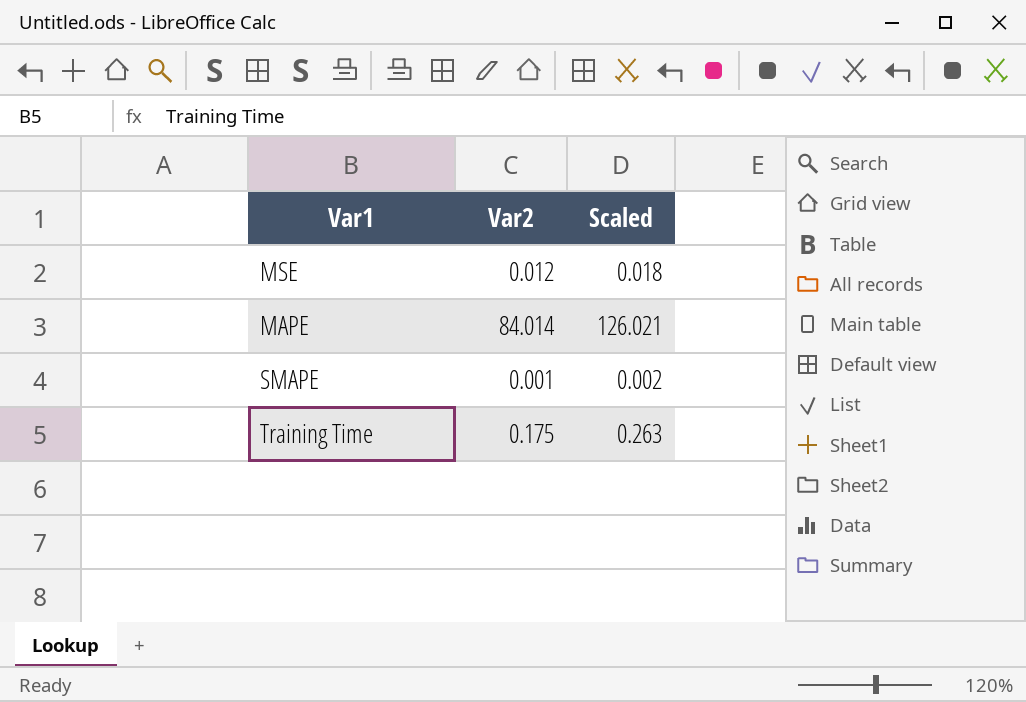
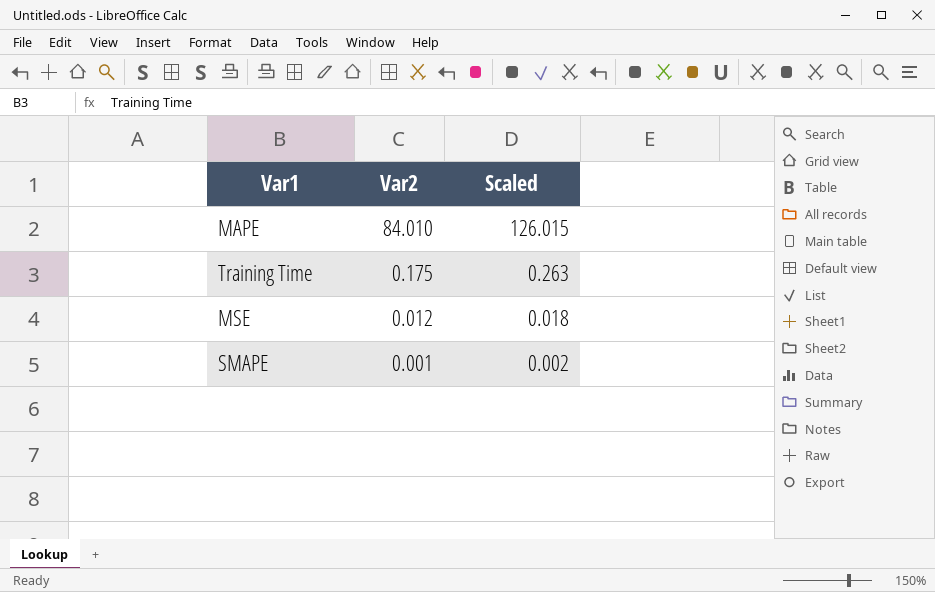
row order: none -> Var2 descending
MAPE | Var2: 84.014 -> 84.010
MAPE | Scaled: 126.021 -> 126.015

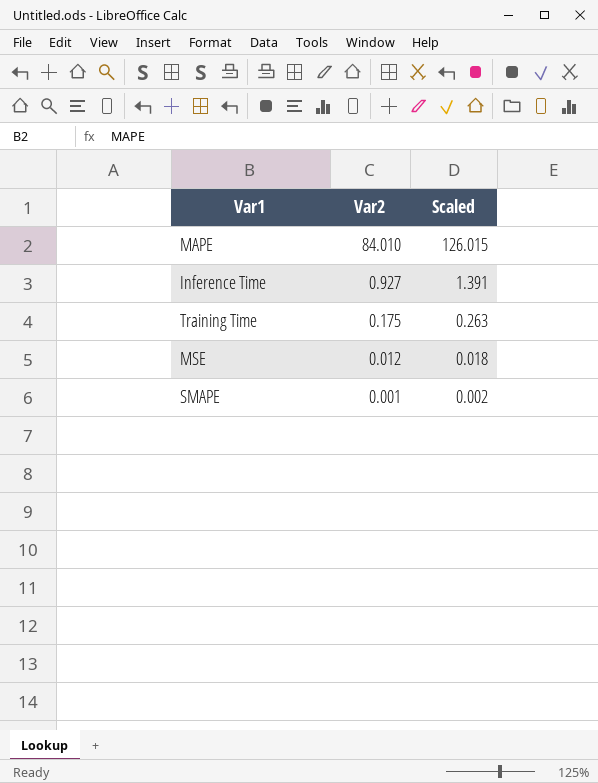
row Inference Time: none -> 0.927 | 1.391

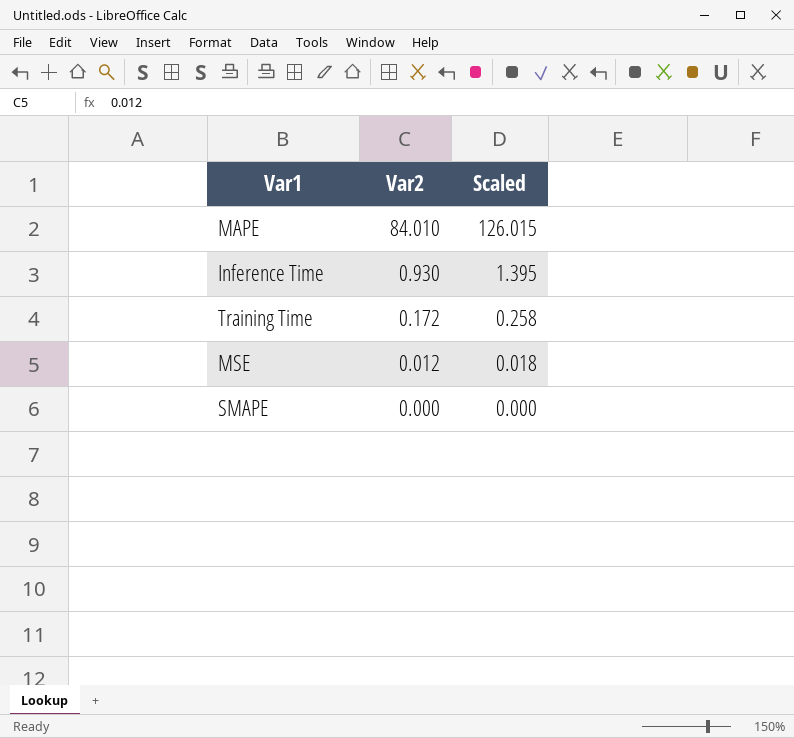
Inference Time | Var2: 0.927 -> 0.930
Inference Time | Scaled: 1.391 -> 1.395
Training Time | Var2: 0.175 -> 0.172
Training Time | Scaled: 0.263 -> 0.258
SMAPE | Var2: 0.001 -> 0.000
SMAPE | Scaled: 0.002 -> 0.000

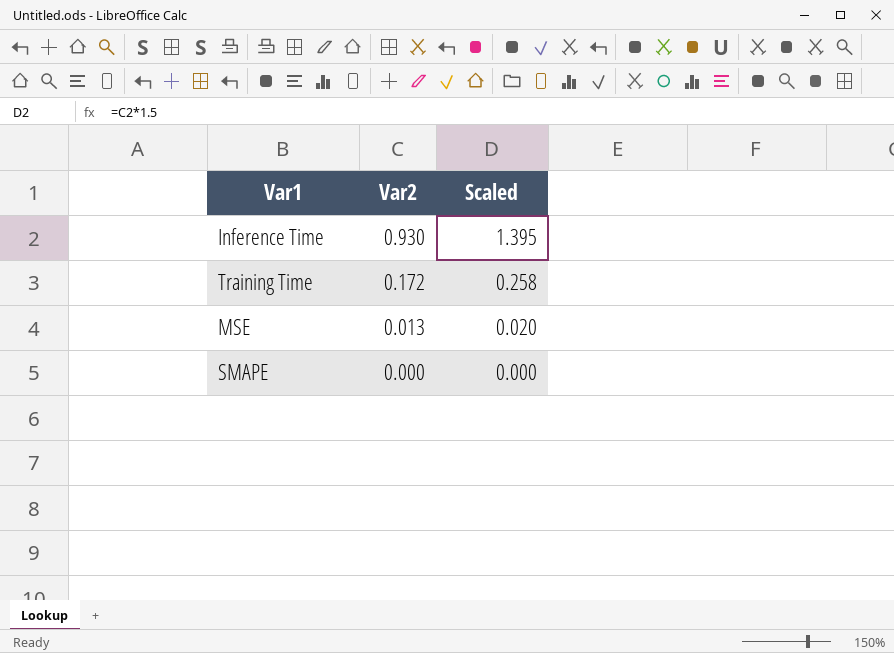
row MAPE: 84.010 | 126.015 -> none
MSE | Var2: 0.012 -> 0.013
MSE | Scaled: 0.018 -> 0.020

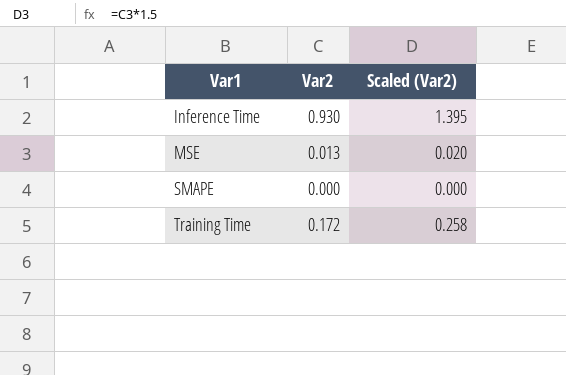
row order: Var2 descending -> Var1 ascending
column name: Scaled -> Scaled (Var2)

